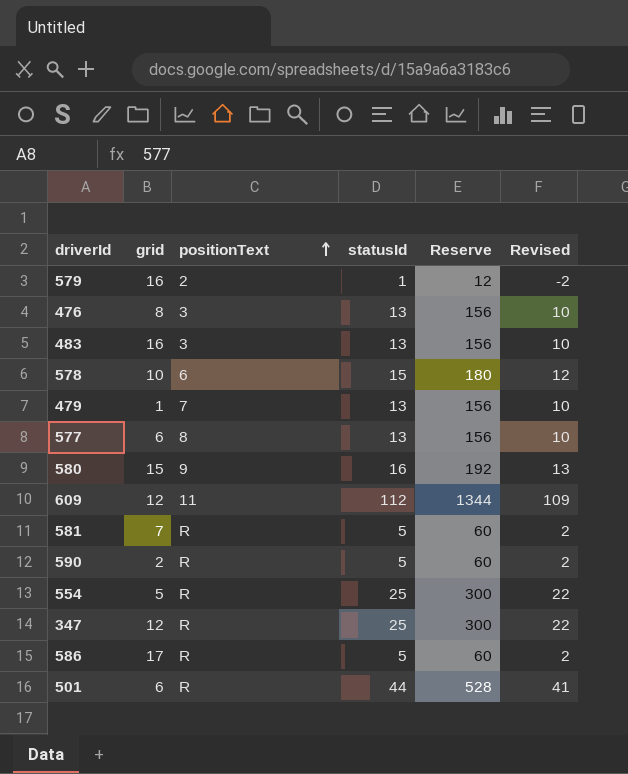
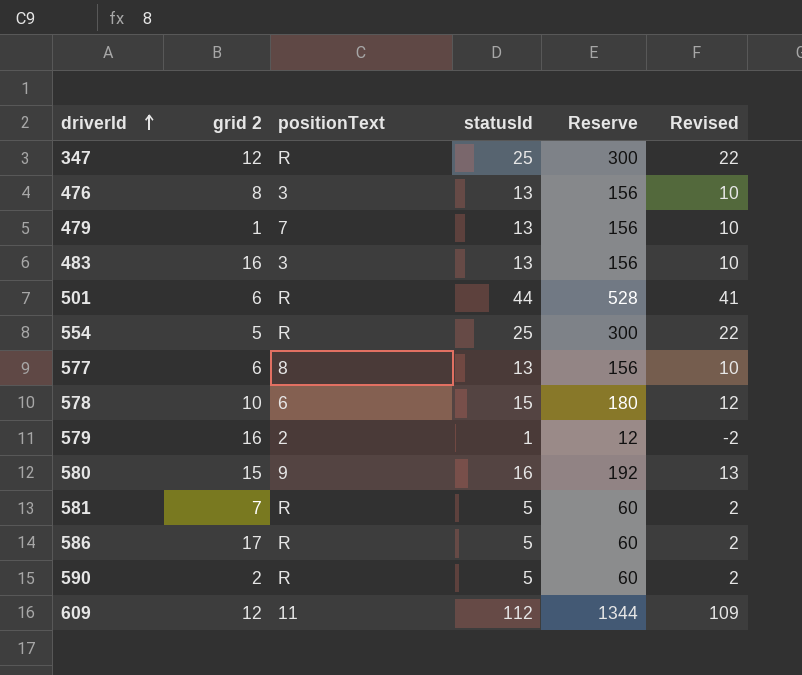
row order: positionText ascending -> driverId ascending
column name: grid -> grid 2

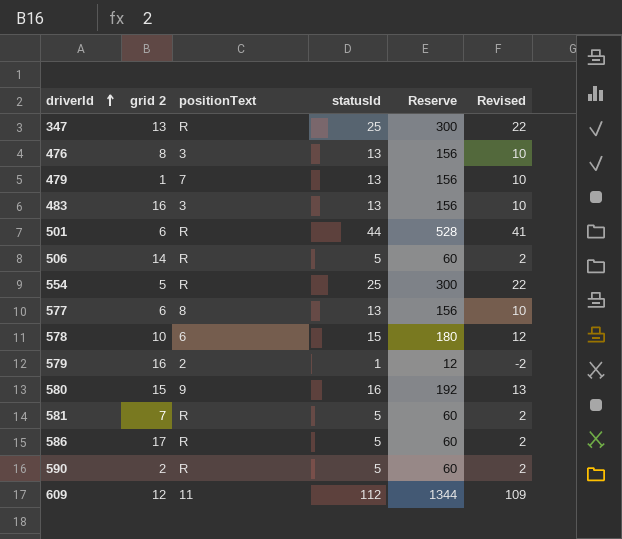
347 | grid 2: 12 -> 13
row 506: none -> 14 | R | 5 | 60 | 2

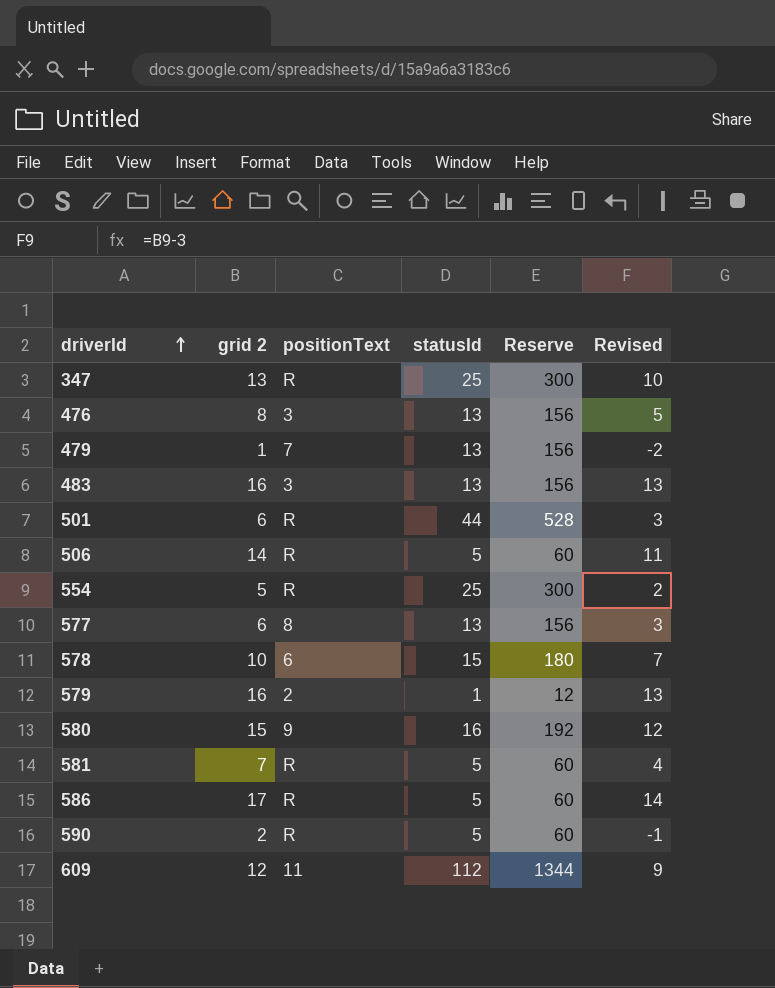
column Revised | formula: [statusId] - 3 -> [grid 2] - 3

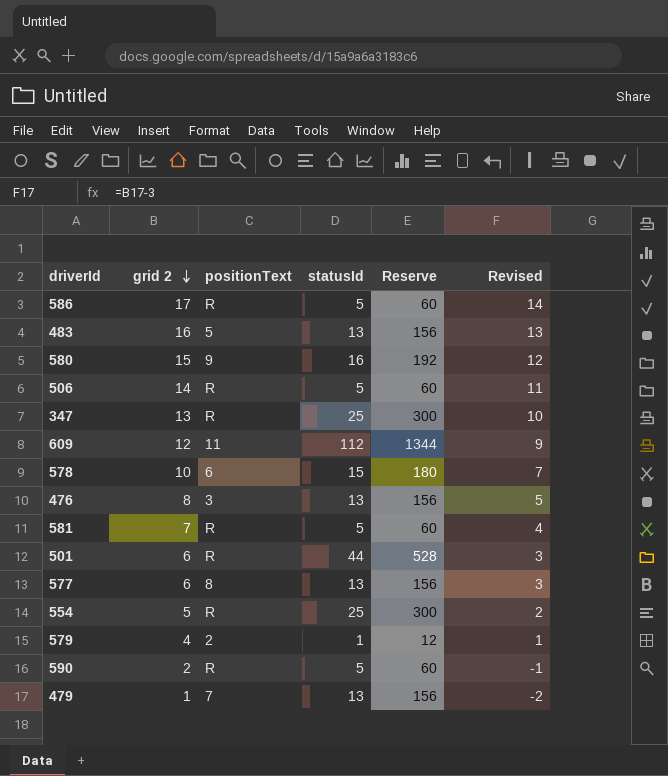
row order: driverId ascending -> grid 2 descending
483 | positionText: 3 -> 5
579 | grid 2: 16 -> 4
579 | Revised: 13 -> 1

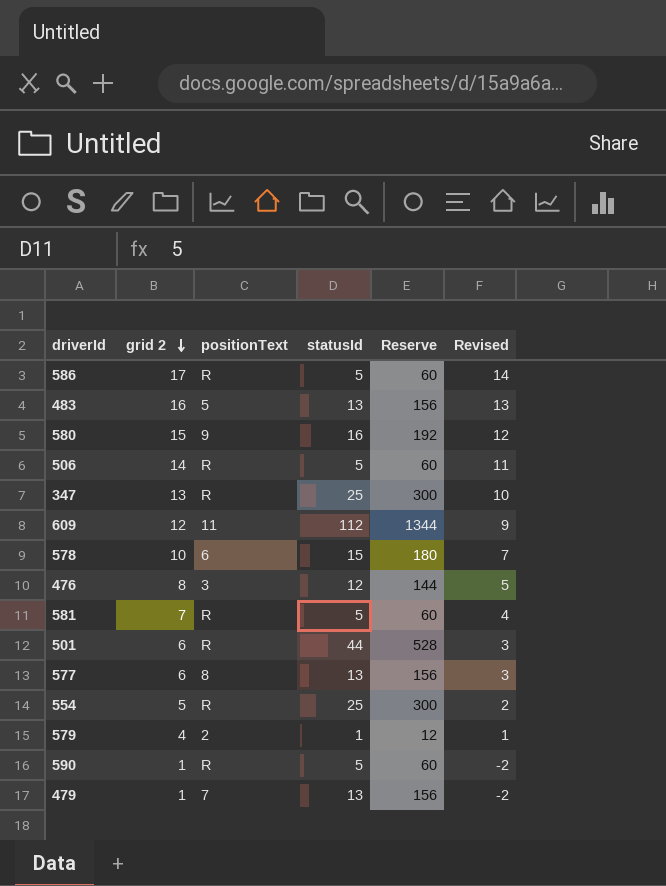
476 | statusId: 13 -> 12
476 | Reserve: 156 -> 144
590 | grid 2: 2 -> 1
590 | Revised: -1 -> -2

